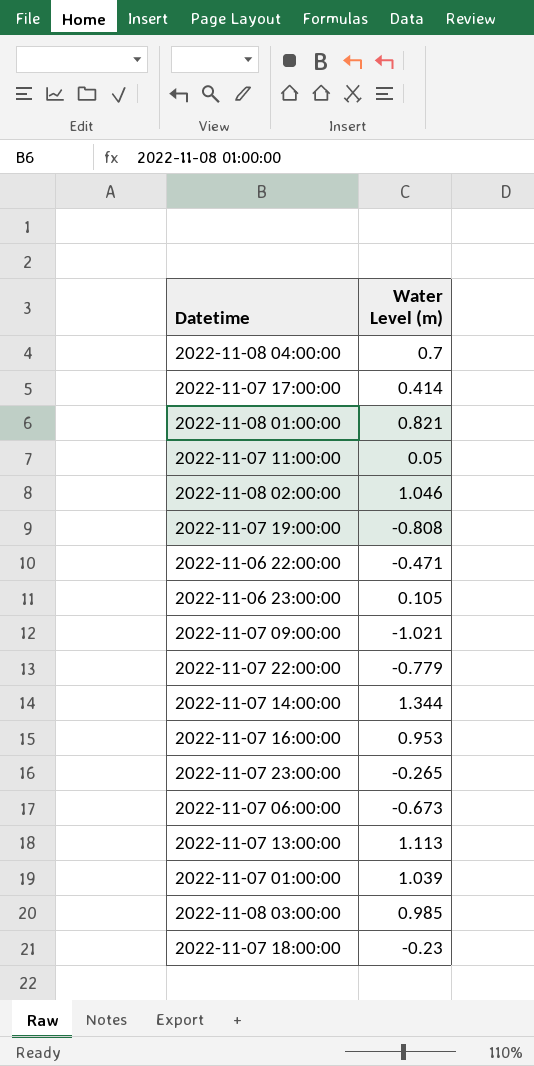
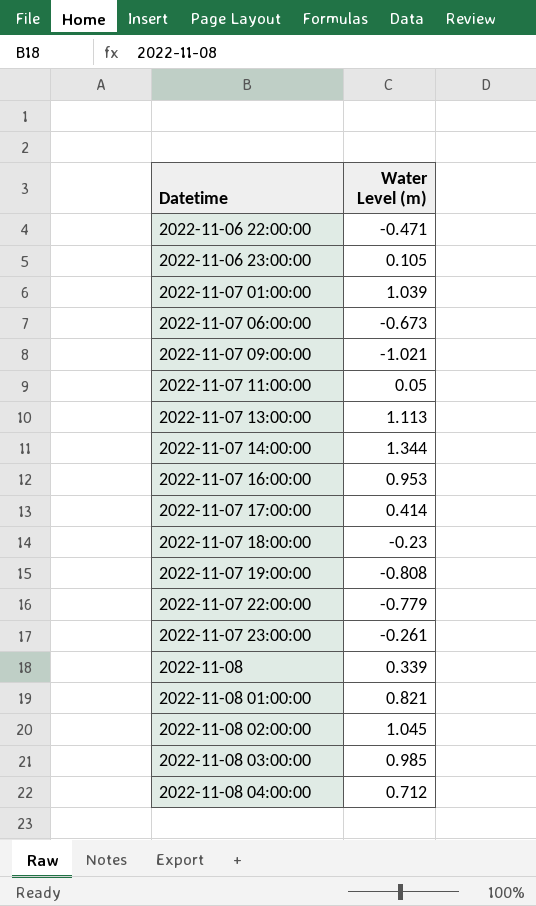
row order: none -> Datetime ascending
2022-11-07 23:00:00 | Water Level (m): -0.265 -> -0.261
row 2022-11-08: none -> 0.339
2022-11-08 02:00:00 | Water Level (m): 1.046 -> 1.045
2022-11-08 04:00:00 | Water Level (m): 0.7 -> 0.712

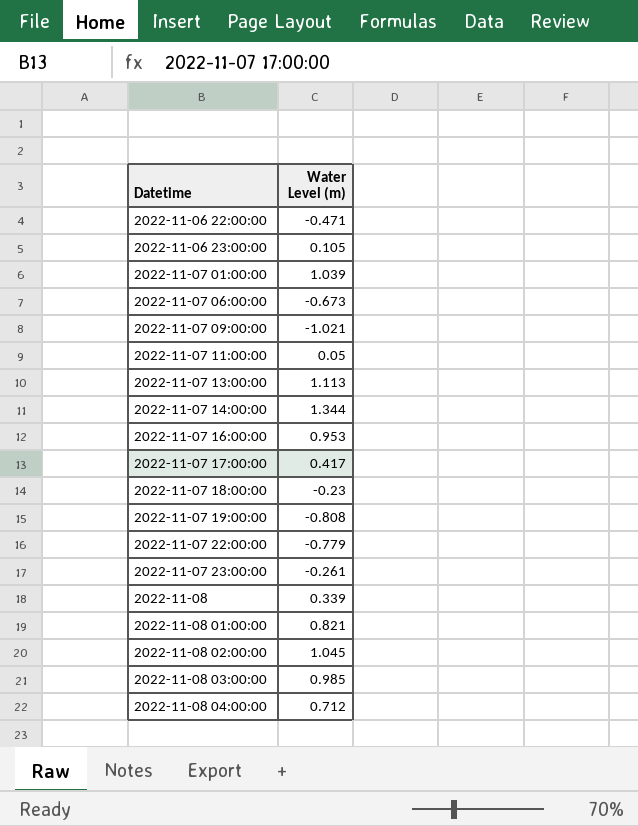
2022-11-07 17:00:00 | Water Level (m): 0.414 -> 0.417

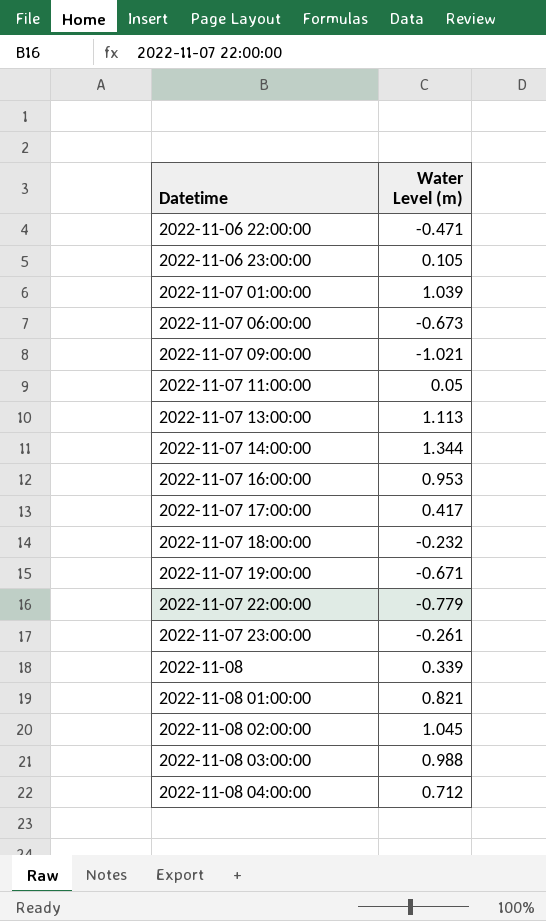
2022-11-07 18:00:00 | Water Level (m): -0.23 -> -0.232
2022-11-07 19:00:00 | Water Level (m): -0.808 -> -0.671
2022-11-08 03:00:00 | Water Level (m): 0.985 -> 0.988

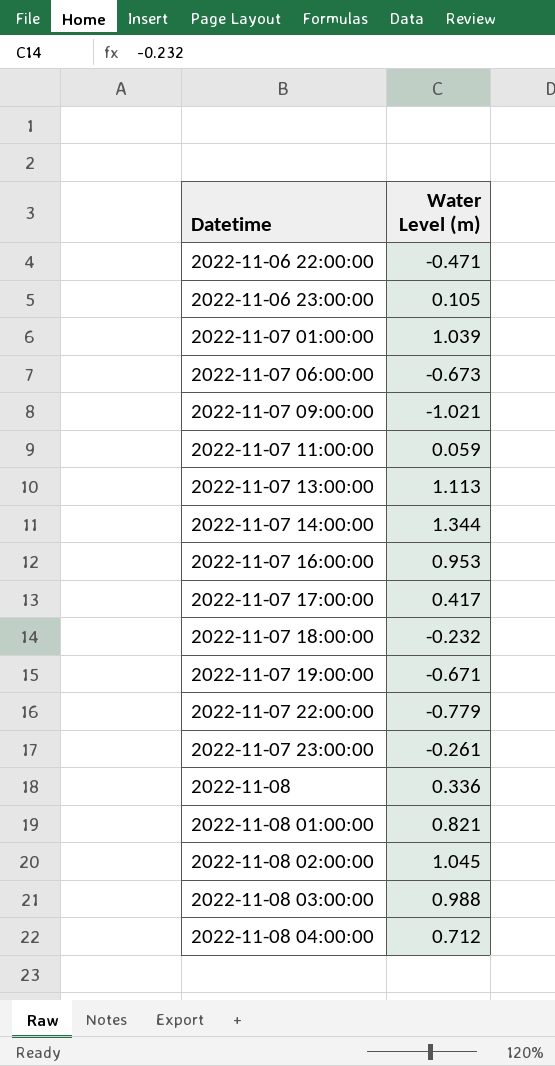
2022-11-07 11:00:00 | Water Level (m): 0.05 -> 0.059
2022-11-08 | Water Level (m): 0.339 -> 0.336

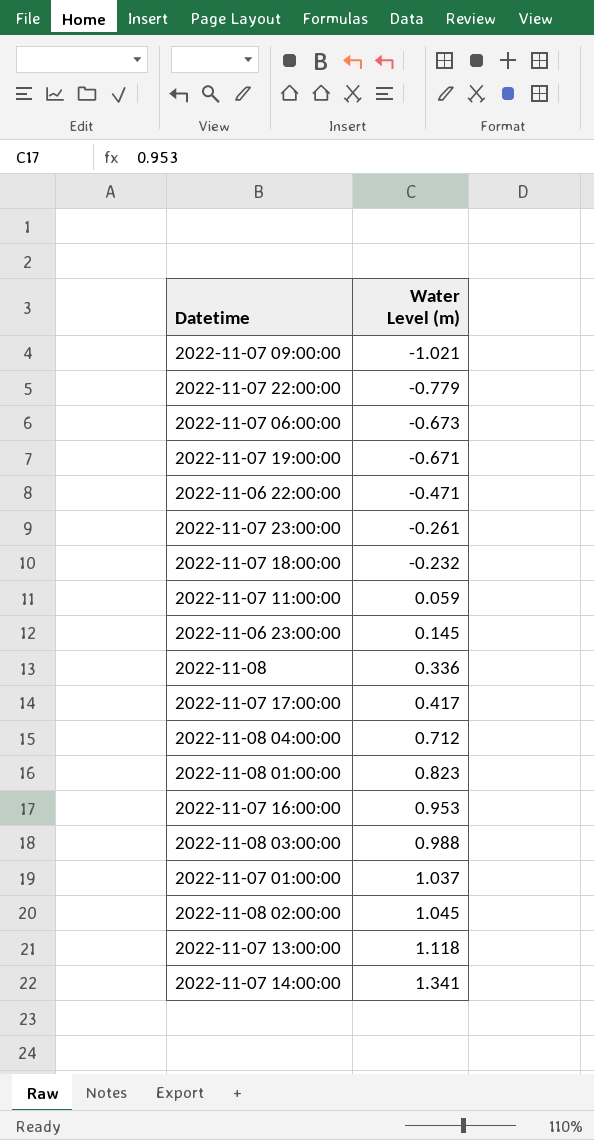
row order: Datetime ascending -> Water Level (m) ascending
2022-11-06 23:00:00 | Water Level (m): 0.105 -> 0.145
2022-11-08 01:00:00 | Water Level (m): 0.821 -> 0.823
2022-11-07 01:00:00 | Water Level (m): 1.039 -> 1.037
2022-11-07 13:00:00 | Water Level (m): 1.113 -> 1.118
2022-11-07 14:00:00 | Water Level (m): 1.344 -> 1.341

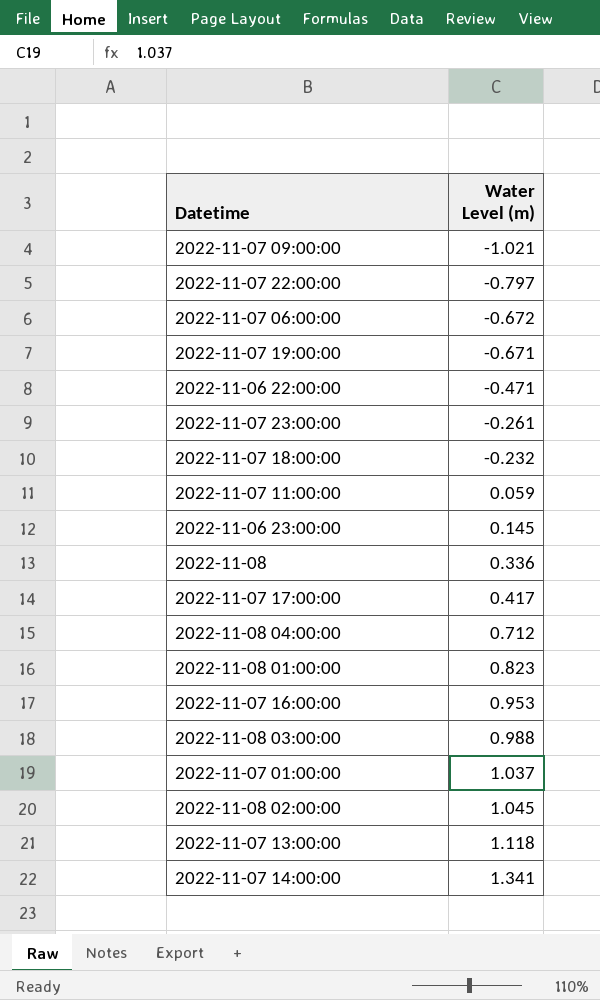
2022-11-07 22:00:00 | Water Level (m): -0.779 -> -0.797
2022-11-07 06:00:00 | Water Level (m): -0.673 -> -0.672

